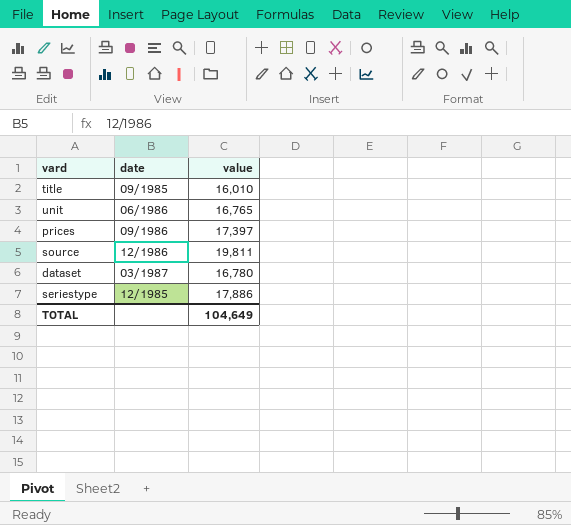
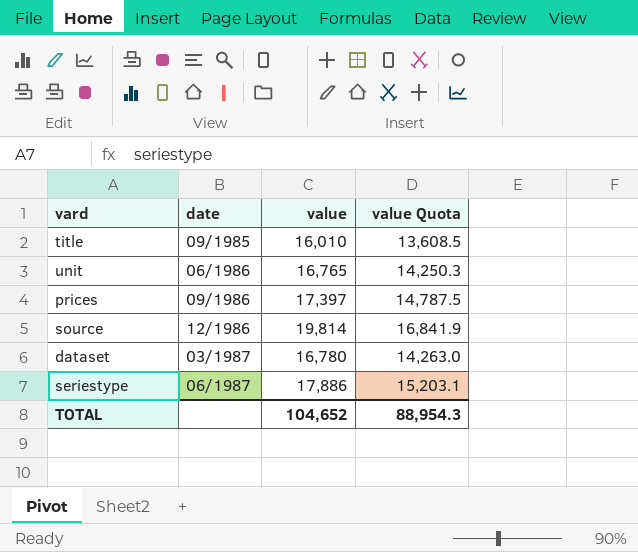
column value Quota | formula: none -> [value] * 0.85
source | value: 19,811 -> 19,814
seriestype | date: 12/1985 -> 06/1987
TOTAL | value: 104,649 -> 104,652

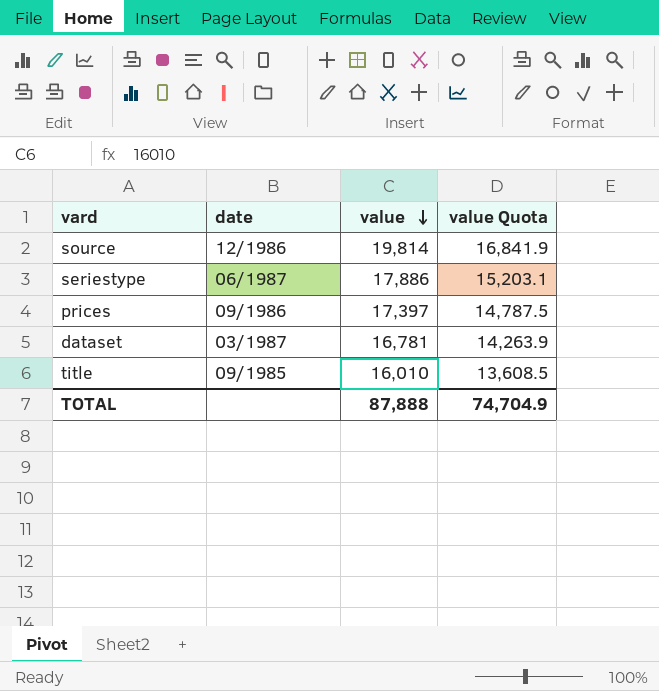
row order: none -> value descending
row unit: 06/1986 | 16,765 | 14,250.3 -> none
dataset | value: 16,780 -> 16,781
dataset | value Quota: 14,263.0 -> 14,263.9
TOTAL | value: 104,652 -> 87,888
TOTAL | value Quota: 88,954.3 -> 74,704.9

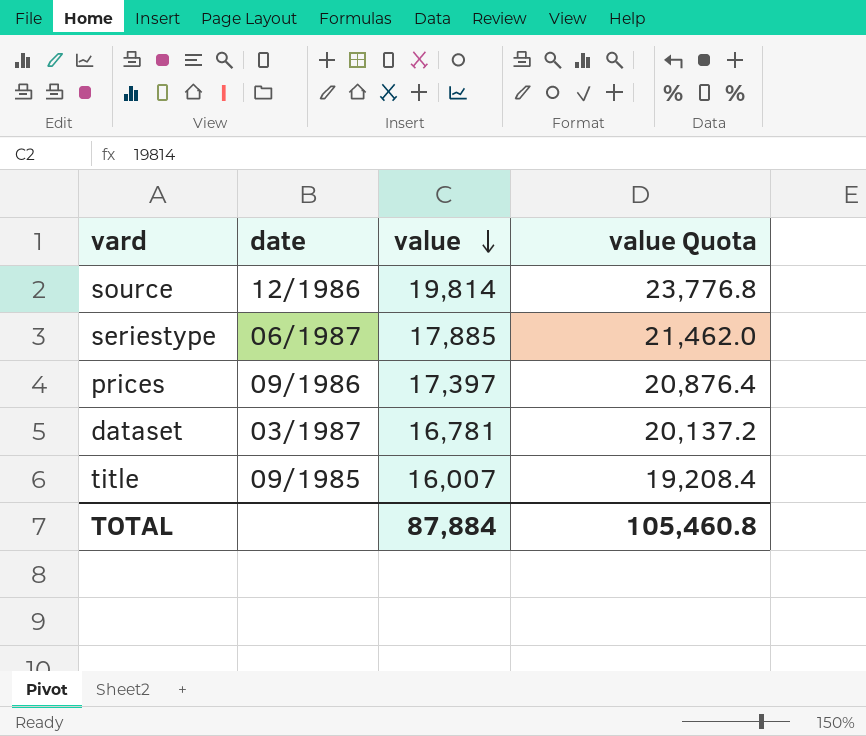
column value Quota | formula: [value] * 0.85 -> [value] * 1.2
seriestype | value: 17,886 -> 17,885
title | value: 16,010 -> 16,007
TOTAL | value: 87,888 -> 87,884
TOTAL | value Quota: 74,704.9 -> 105,460.8

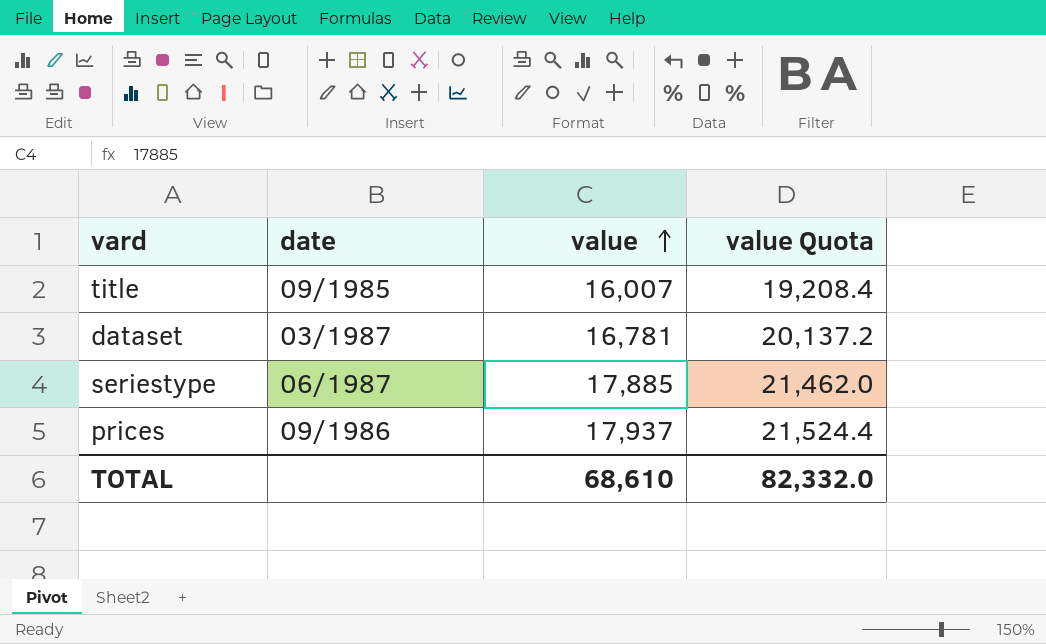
row order: value descending -> value ascending
row source: 12/1986 | 19,814 | 23,776.8 -> none
prices | value: 17,397 -> 17,937
prices | value Quota: 20,876.4 -> 21,524.4
TOTAL | value: 87,884 -> 68,610
TOTAL | value Quota: 105,460.8 -> 82,332.0

